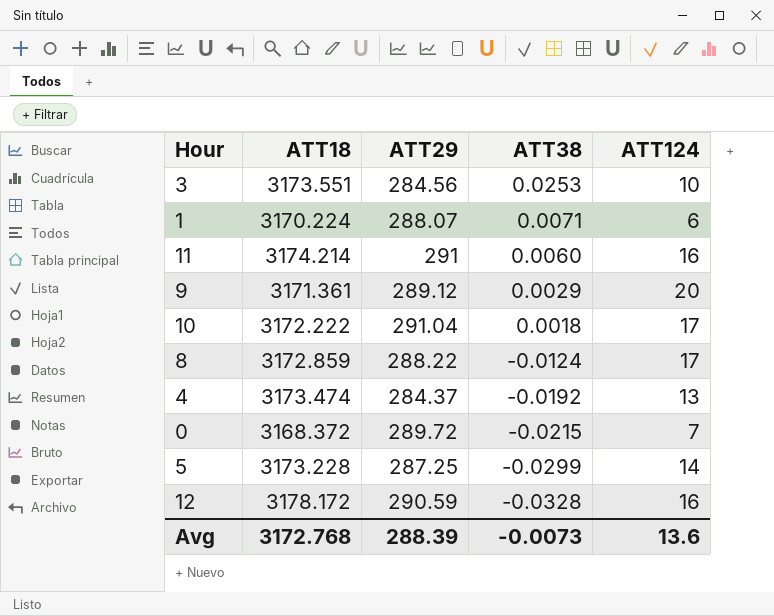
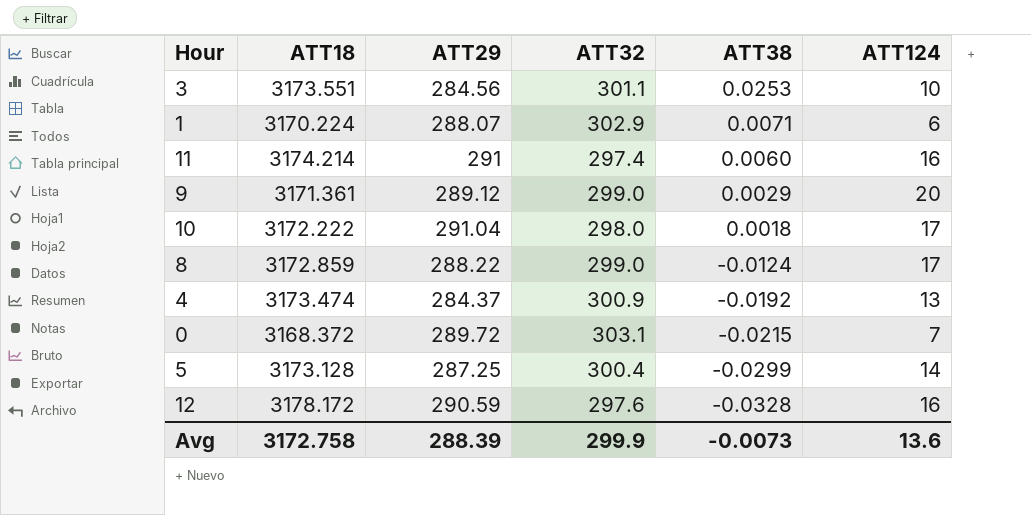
column ATT32 | position: none -> 4
5 | ATT18: 3173.228 -> 3173.128
Avg | ATT18: 3172.768 -> 3172.758

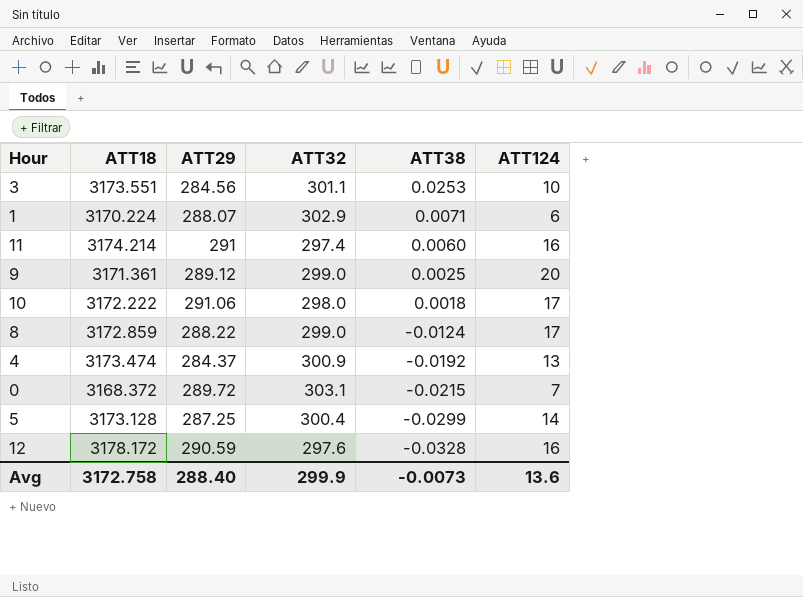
9 | ATT38: 0.0029 -> 0.0025
10 | ATT29: 291.04 -> 291.06
Avg | ATT29: 288.39 -> 288.40

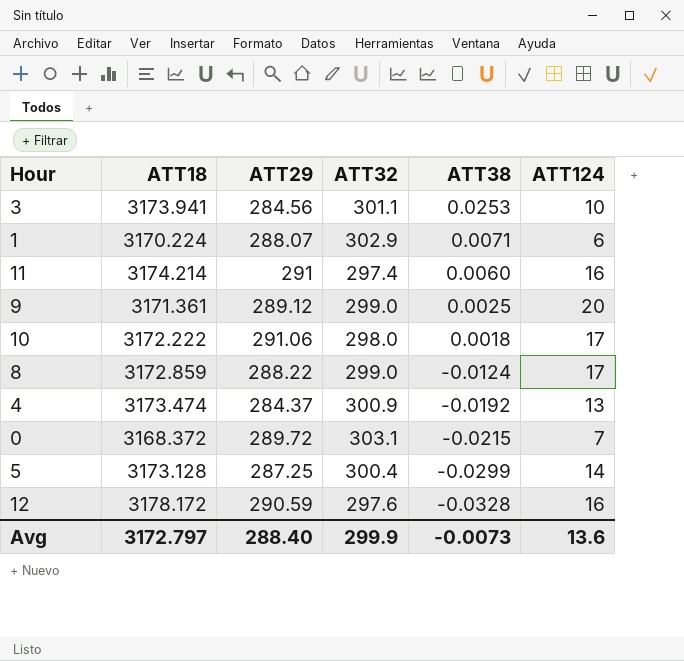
3 | ATT18: 3173.551 -> 3173.941
Avg | ATT18: 3172.758 -> 3172.797

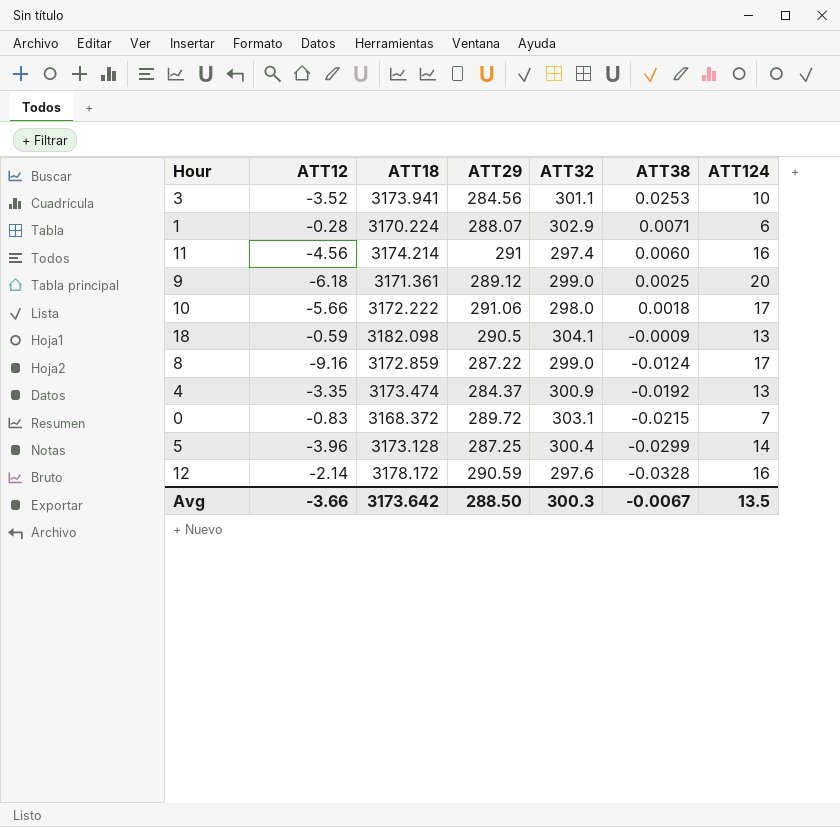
column ATT12 | position: none -> 2
row 18: none -> -0.59 | 3182.098 | 290.5 | 304.1 | -0.0009 | 13
8 | ATT29: 288.22 -> 287.22
Avg | ATT18: 3172.797 -> 3173.642
Avg | ATT29: 288.40 -> 288.50
Avg | ATT32: 299.9 -> 300.3
Avg | ATT38: -0.0073 -> -0.0067
Avg | ATT124: 13.6 -> 13.5

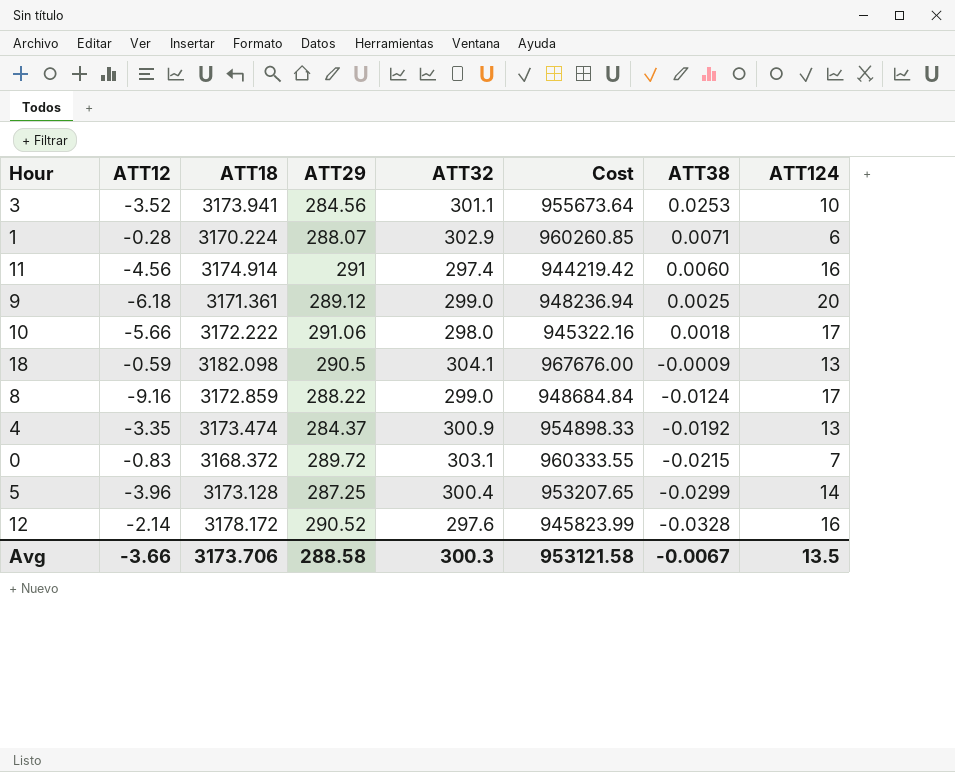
column Cost | formula: none -> [ATT18] * [ATT32]
11 | ATT18: 3174.214 -> 3174.914
8 | ATT29: 287.22 -> 288.22
12 | ATT29: 290.59 -> 290.52
Avg | ATT18: 3173.642 -> 3173.706
Avg | ATT29: 288.50 -> 288.58

